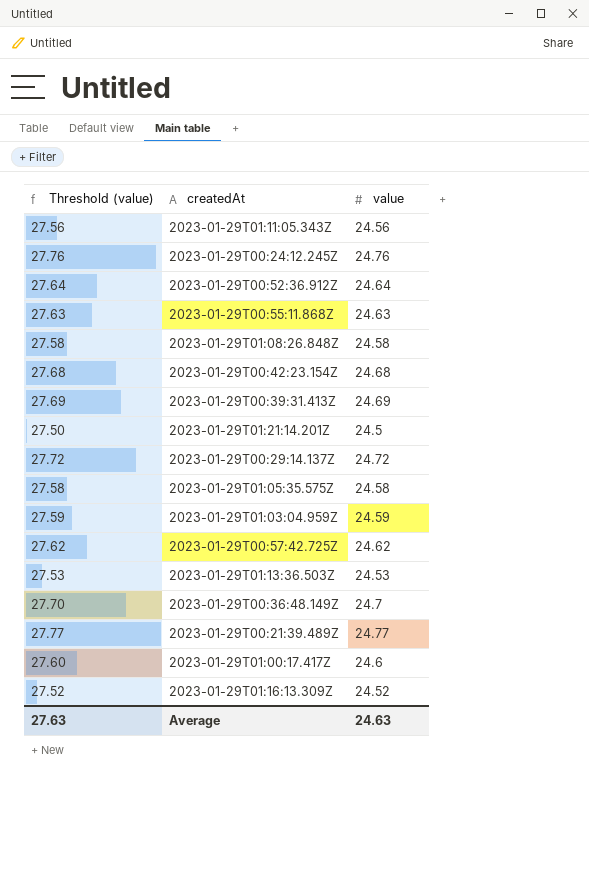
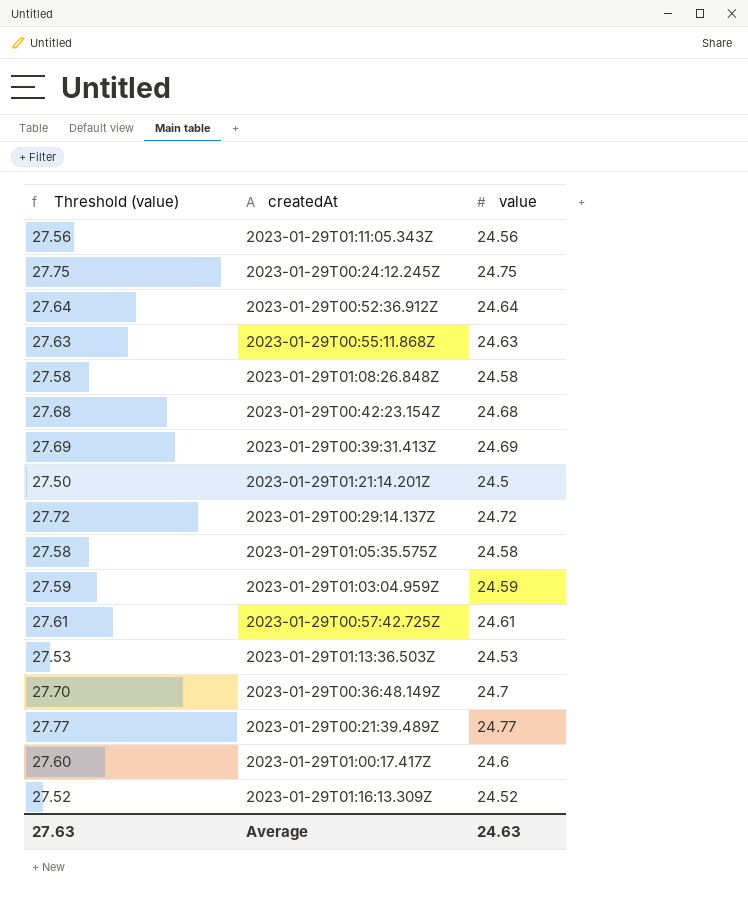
2023-01-29T00:24:12.245Z | Threshold (value): 27.76 -> 27.75
2023-01-29T00:24:12.245Z | value: 24.76 -> 24.75
2023-01-29T00:57:42.725Z | Threshold (value): 27.62 -> 27.61
2023-01-29T00:57:42.725Z | value: 24.62 -> 24.61

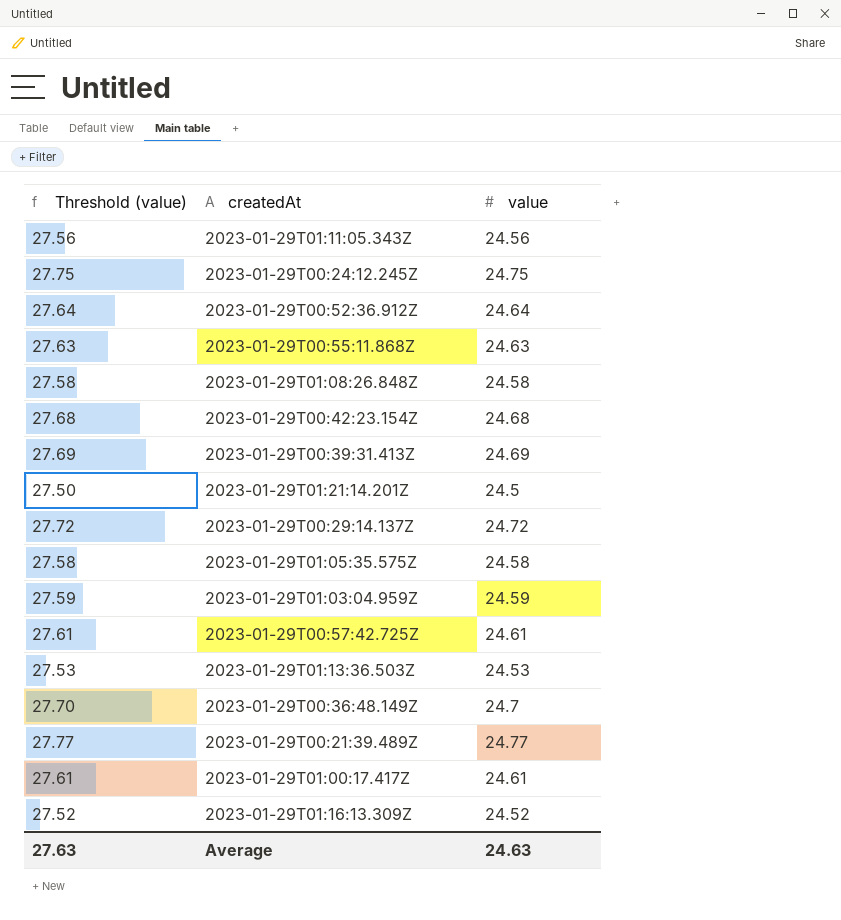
2023-01-29T01:00:17.417Z | Threshold (value): 27.60 -> 27.61
2023-01-29T01:00:17.417Z | value: 24.6 -> 24.61

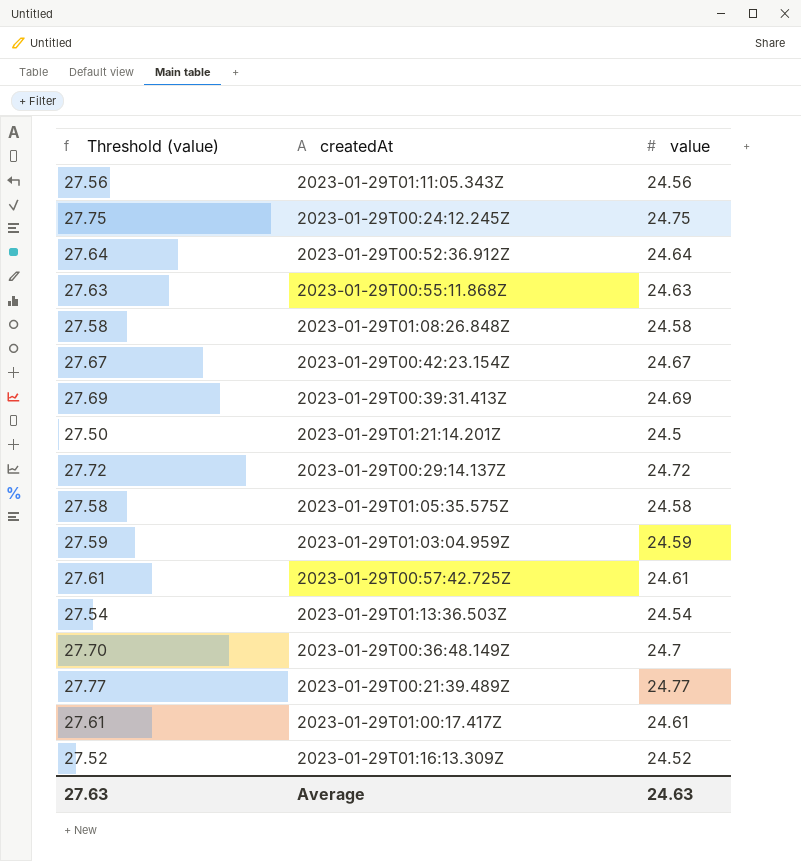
2023-01-29T00:42:23.154Z | Threshold (value): 27.68 -> 27.67
2023-01-29T00:42:23.154Z | value: 24.68 -> 24.67
2023-01-29T01:13:36.503Z | Threshold (value): 27.53 -> 27.54
2023-01-29T01:13:36.503Z | value: 24.53 -> 24.54

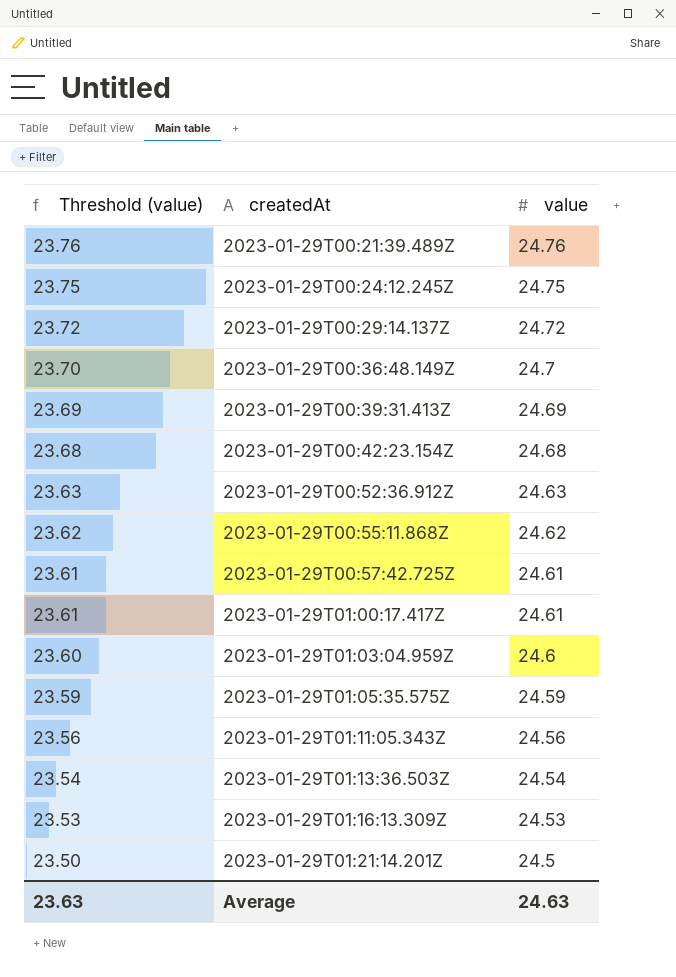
row order: none -> Threshold (value) descending
column Threshold (value) | formula: [value] + 3 -> [value] - 1
row 2023-01-29T01:08:26.848Z: 27.58 | 24.58 -> none
2023-01-29T00:21:39.489Z | value: 24.77 -> 24.76
2023-01-29T00:42:23.154Z | value: 24.67 -> 24.68
2023-01-29T00:52:36.912Z | value: 24.64 -> 24.63
2023-01-29T00:55:11.868Z | value: 24.63 -> 24.62
2023-01-29T01:03:04.959Z | value: 24.59 -> 24.6
2023-01-29T01:05:35.575Z | value: 24.58 -> 24.59
2023-01-29T01:16:13.309Z | value: 24.52 -> 24.53
Average | Threshold (value): 27.63 -> 23.63

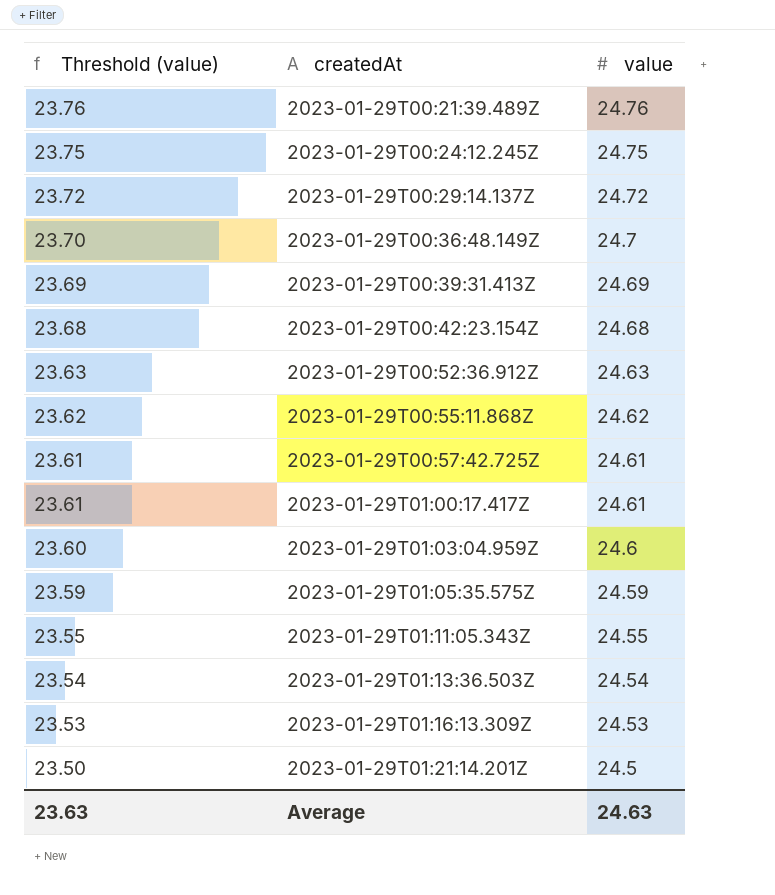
2023-01-29T01:11:05.343Z | Threshold (value): 23.56 -> 23.55
2023-01-29T01:11:05.343Z | value: 24.56 -> 24.55

